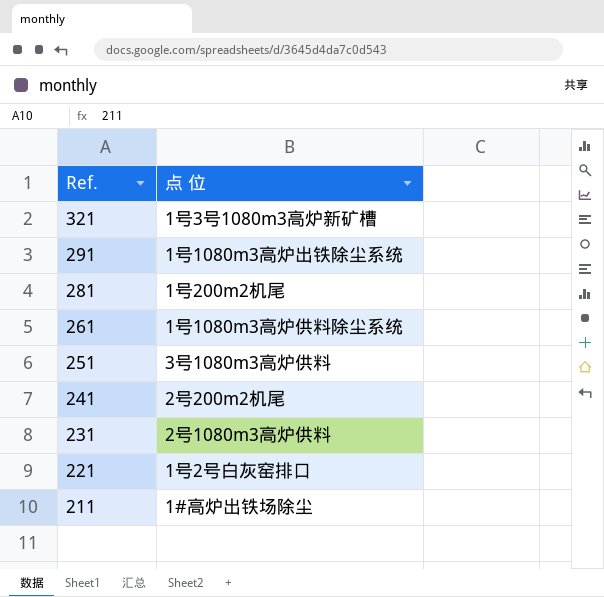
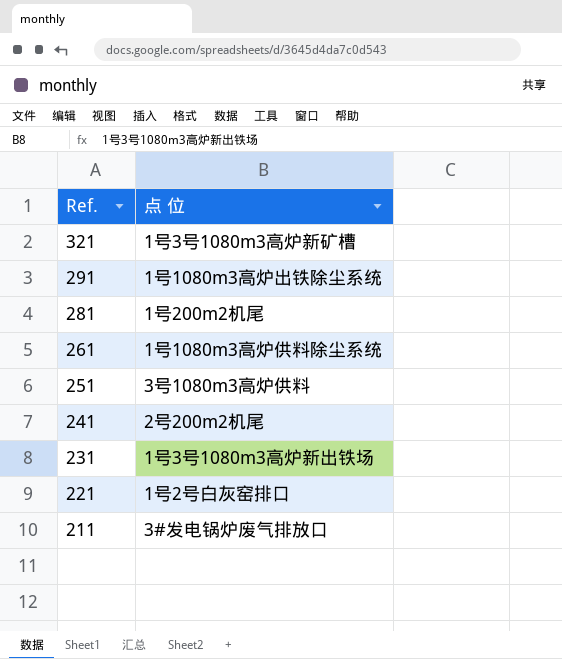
231 | 点 位: 2号1080m3高炉供料 -> 1号3号1080m3高炉新出铁场
211 | 点 位: 1#高炉出铁场除尘 -> 3#发电锅炉废气排放口

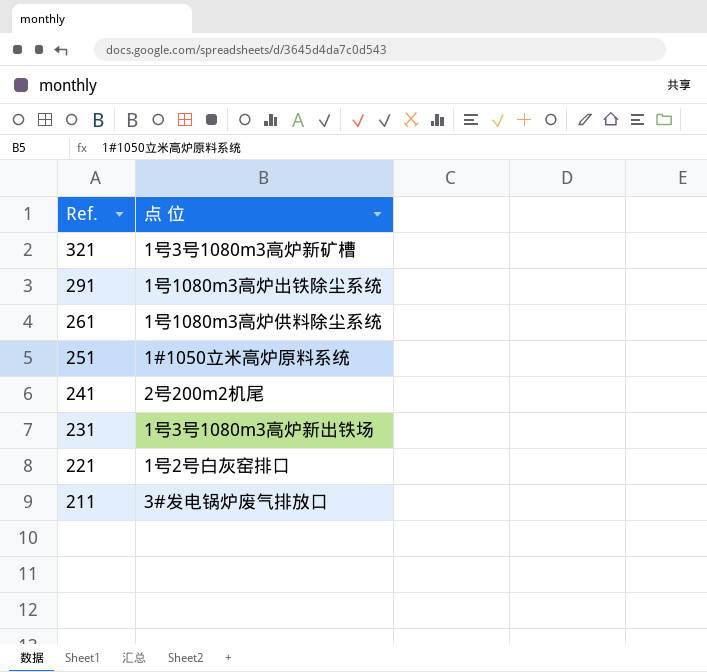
row 281: 1号200m2机尾 -> none
251 | 点 位: 3号1080m3高炉供料 -> 1#1050立米高炉原料系统

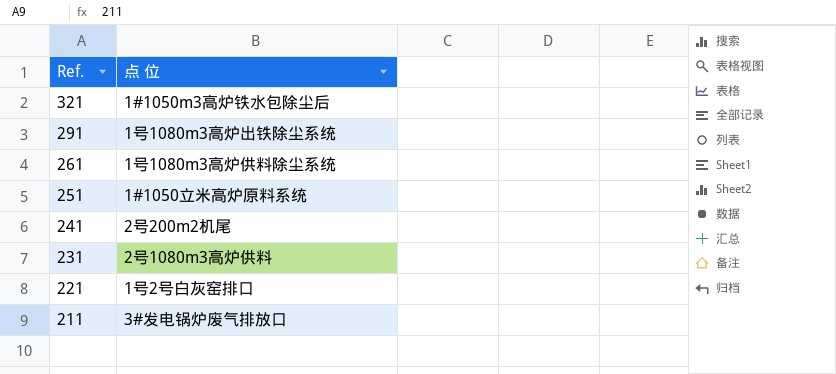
321 | 点 位: 1号3号1080m3高炉新矿槽 -> 1#1050m3高炉铁水包除尘后
231 | 点 位: 1号3号1080m3高炉新出铁场 -> 2号1080m3高炉供料

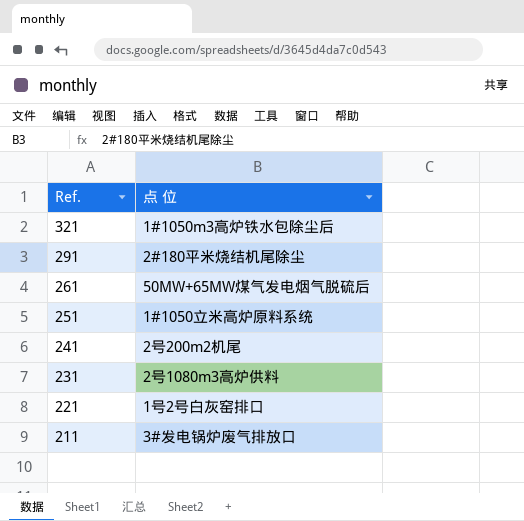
291 | 点 位: 1号1080m3高炉出铁除尘系统 -> 2#180平米烧结机尾除尘
261 | 点 位: 1号1080m3高炉供料除尘系统 -> 50MW+65MW煤气发电烟气脱硫后

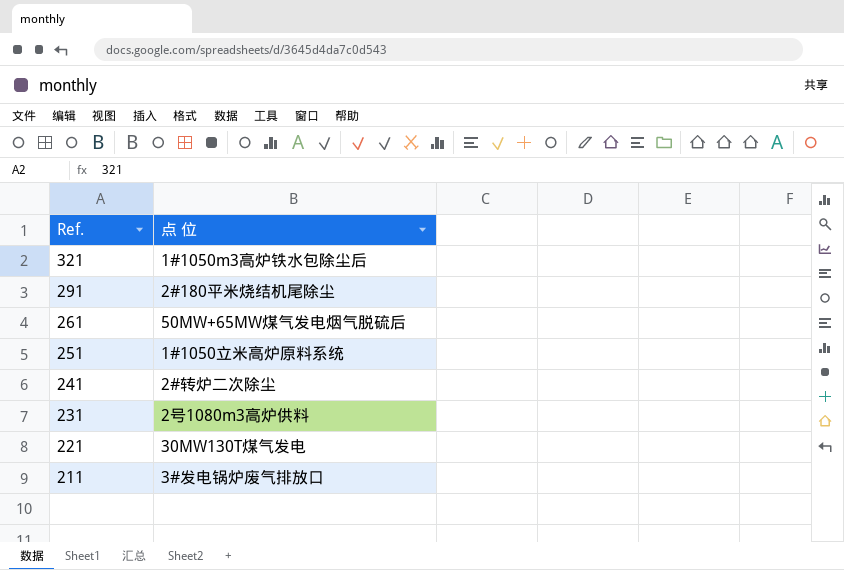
241 | 点 位: 2号200m2机尾 -> 2#转炉二次除尘
221 | 点 位: 1号2号白灰窑排口 -> 30MW130T煤气发电

